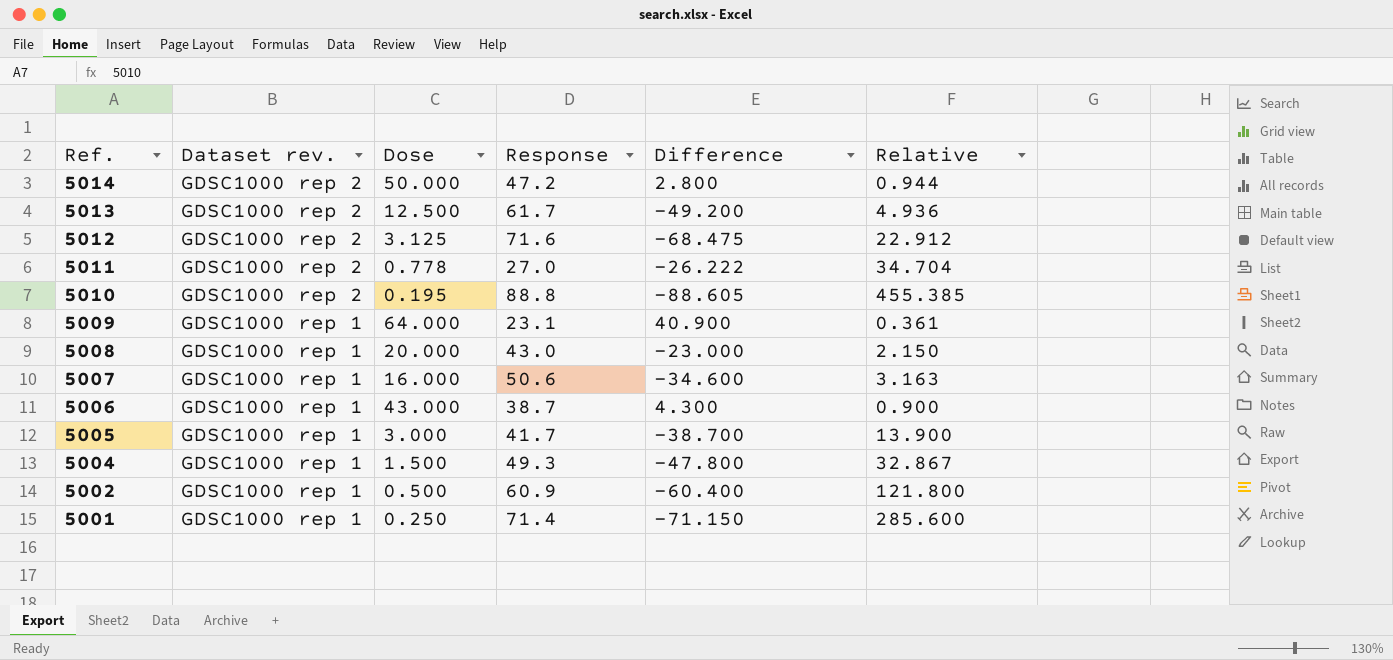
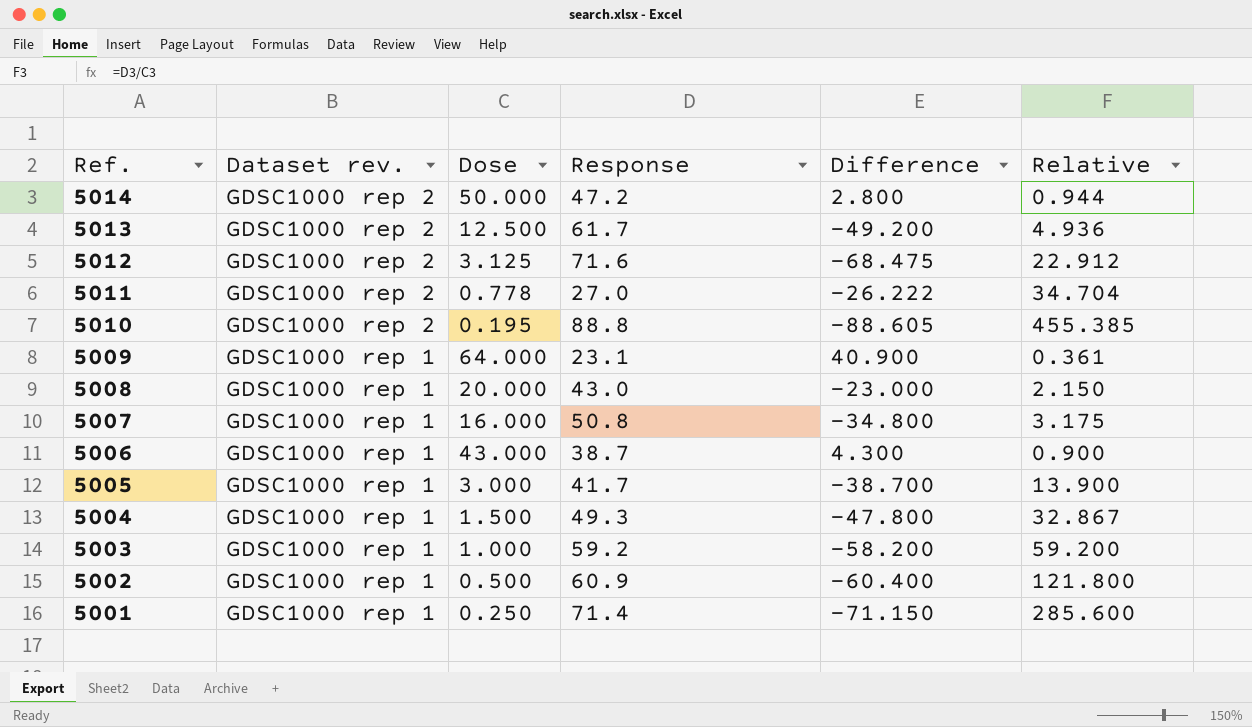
5007 | Response: 50.6 -> 50.8
5007 | Difference: -34.600 -> -34.800
5007 | Relative: 3.163 -> 3.175
row 5003: none -> GDSC1000 rep 1 | 1.000 | 59.2 | -58.200 | 59.200

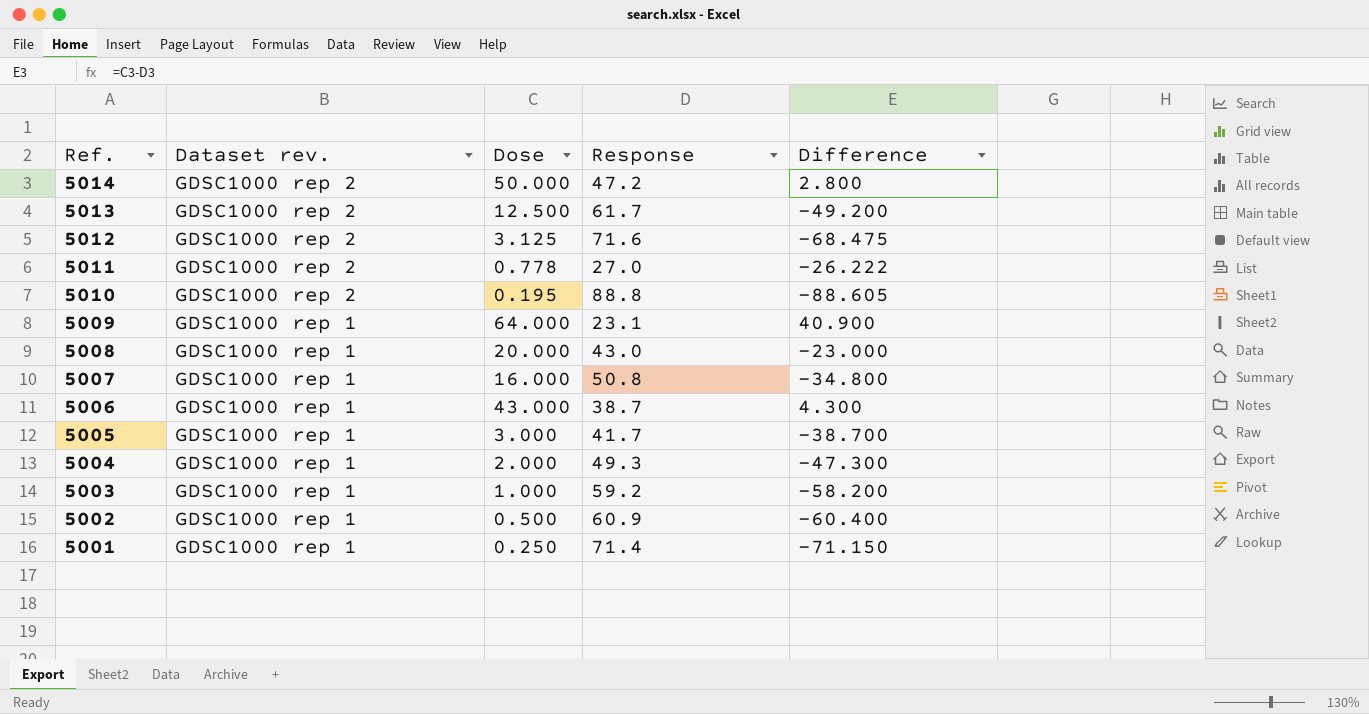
column Relative | formula: [Response] / [Dose] -> none
5004 | Dose: 1.500 -> 2.000
5004 | Difference: -47.800 -> -47.300

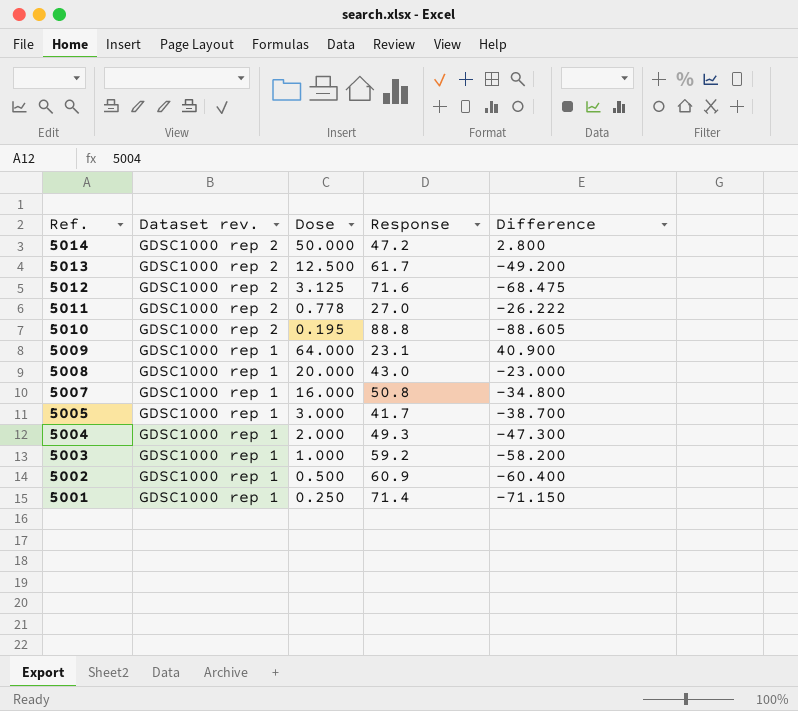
row 5006: GDSC1000 rep 1 | 43.000 | 38.7 | 4.300 -> none

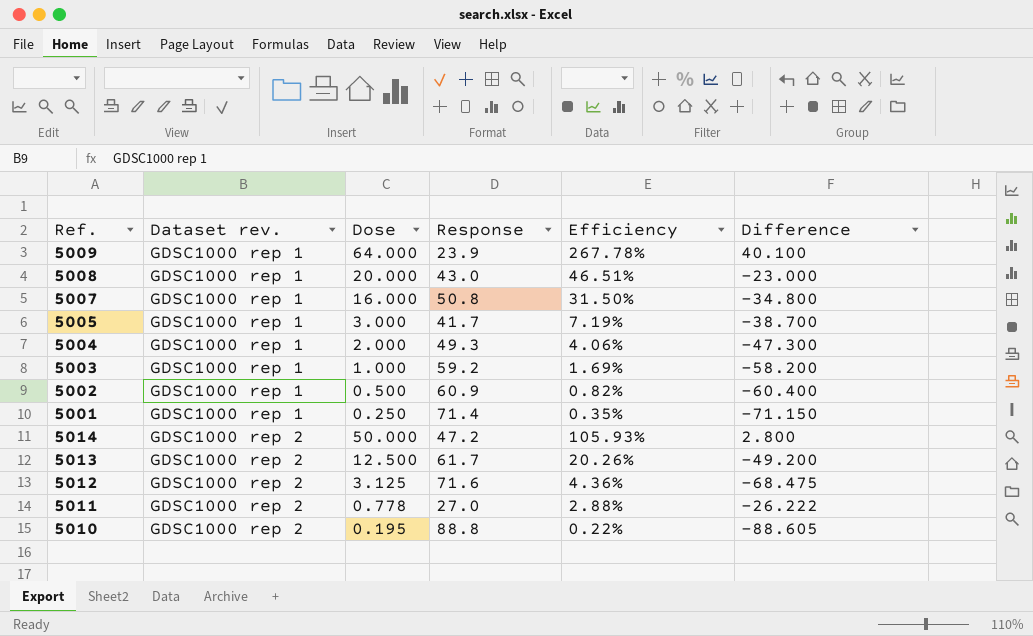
row order: Ref. descending -> Dataset rev. ascending
column Efficiency | formula: none -> [Dose] / [Response]
5009 | Response: 23.1 -> 23.9
5009 | Difference: 40.900 -> 40.100

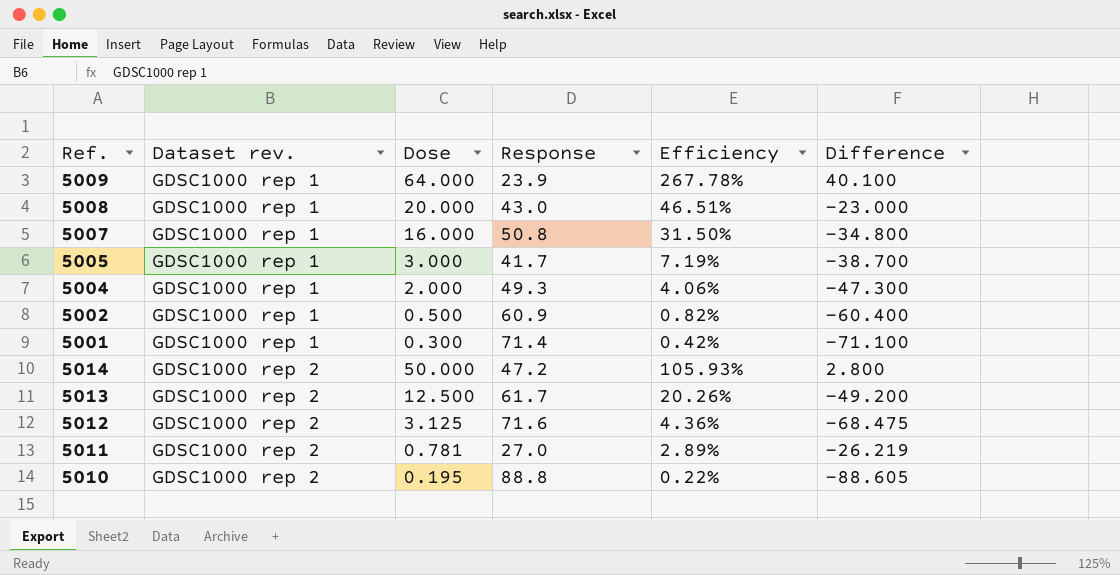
row 5003: GDSC1000 rep 1 | 1.000 | 59.2 | 1.69% | -58.200 -> none
5001 | Dose: 0.250 -> 0.300
5001 | Efficiency: 0.35% -> 0.42%
5001 | Difference: -71.150 -> -71.100
5011 | Dose: 0.778 -> 0.781
5011 | Efficiency: 2.88% -> 2.89%
5011 | Difference: -26.222 -> -26.219

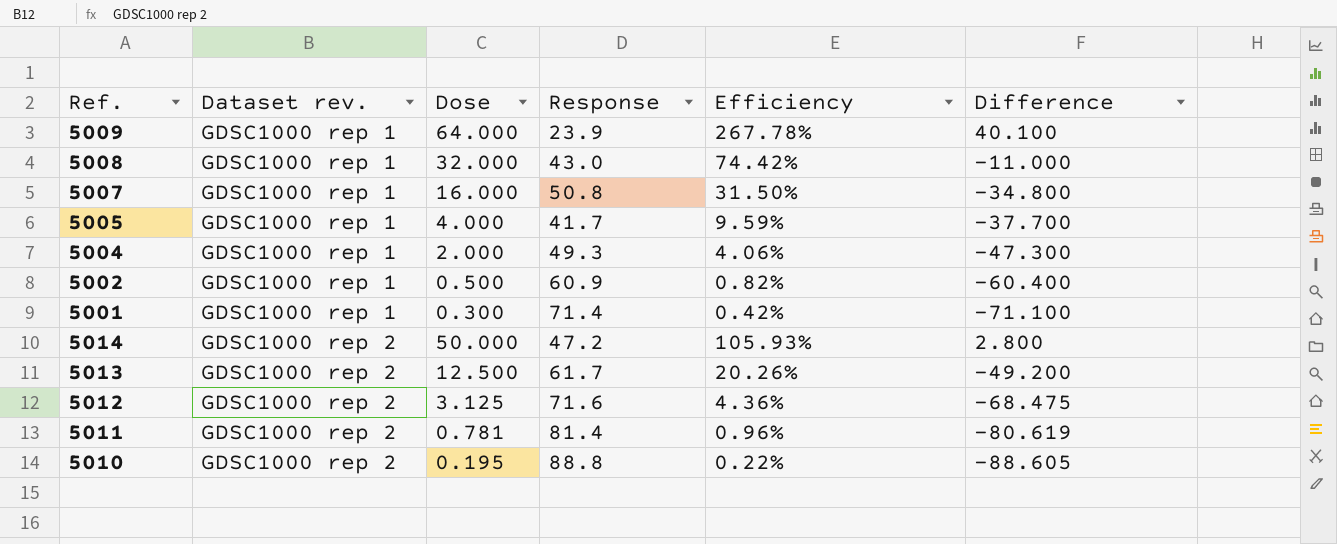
5008 | Dose: 20.000 -> 32.000
5008 | Efficiency: 46.51% -> 74.42%
5008 | Difference: -23.000 -> -11.000
5005 | Dose: 3.000 -> 4.000
5005 | Efficiency: 7.19% -> 9.59%
5005 | Difference: -38.700 -> -37.700
5011 | Response: 27.0 -> 81.4
5011 | Efficiency: 2.89% -> 0.96%
5011 | Difference: -26.219 -> -80.619

